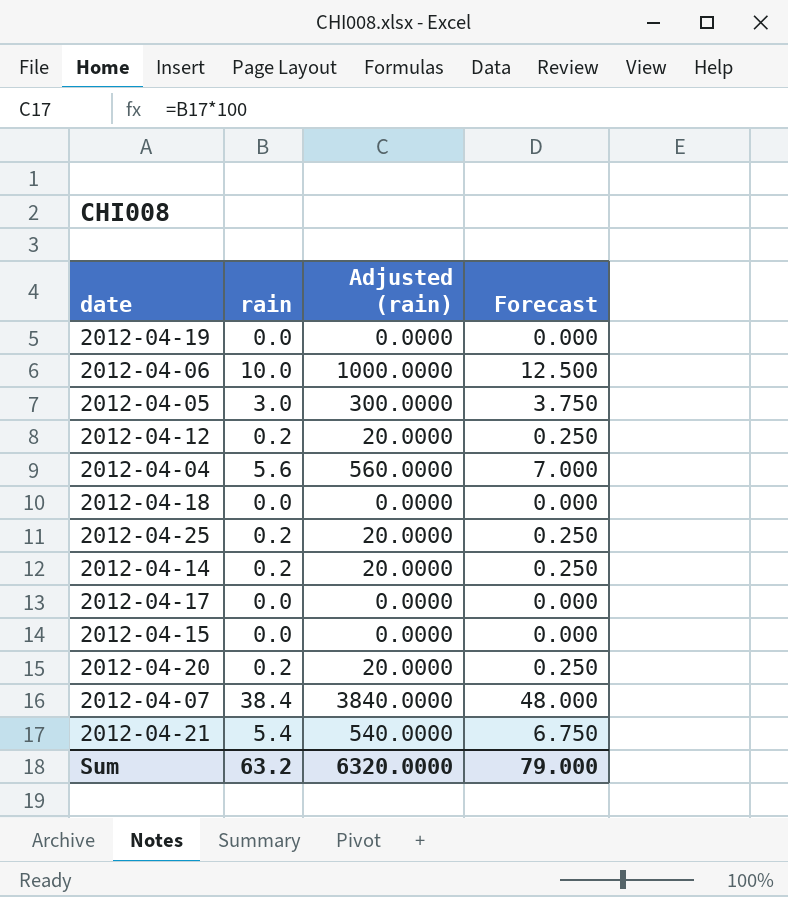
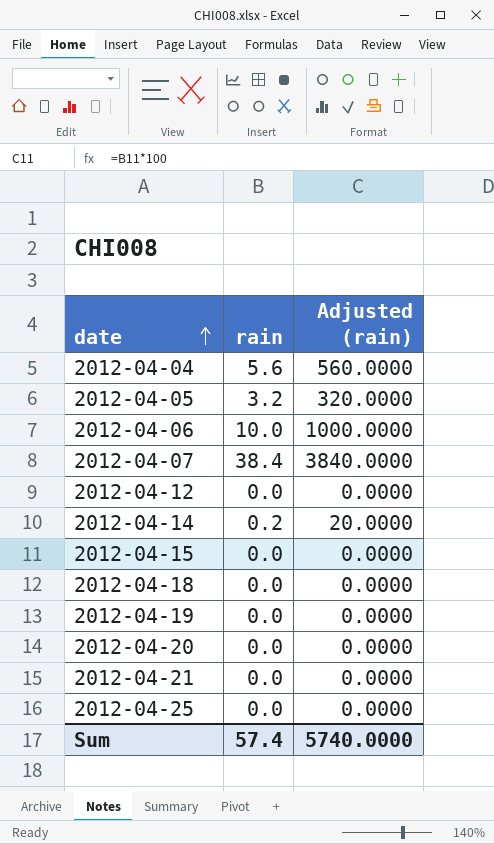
row order: none -> date ascending
column Forecast | formula: [rain] * 1.25 -> none
row 2012-04-17: 0.0 | 0.0000 | 0.000 -> none
2012-04-05 | rain: 3.0 -> 3.2
2012-04-05 | Adjusted (rain): 300.0000 -> 320.0000
2012-04-12 | rain: 0.2 -> 0.0
2012-04-12 | Adjusted (rain): 20.0000 -> 0.0000
2012-04-20 | rain: 0.2 -> 0.0
2012-04-20 | Adjusted (rain): 20.0000 -> 0.0000
2012-04-21 | rain: 5.4 -> 0.0
2012-04-21 | Adjusted (rain): 540.0000 -> 0.0000
2012-04-25 | rain: 0.2 -> 0.0
2012-04-25 | Adjusted (rain): 20.0000 -> 0.0000
Sum | rain: 63.2 -> 57.4
Sum | Adjusted (rain): 6320.0000 -> 5740.0000

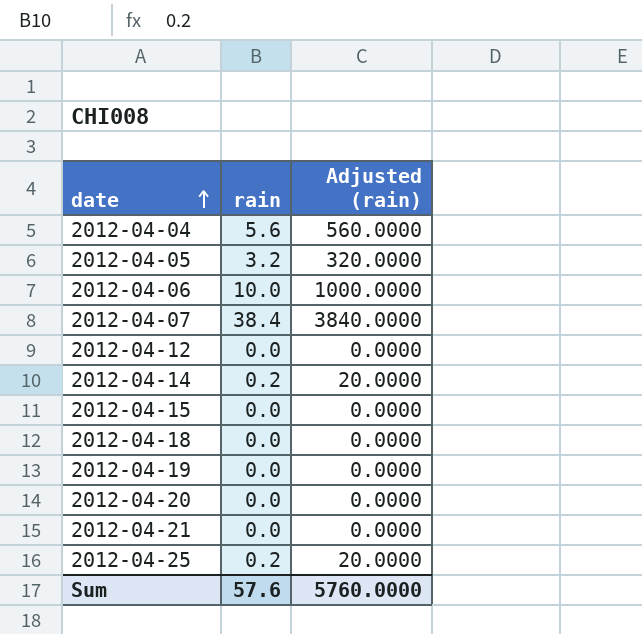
2012-04-25 | rain: 0.0 -> 0.2
2012-04-25 | Adjusted (rain): 0.0000 -> 20.0000
Sum | rain: 57.4 -> 57.6
Sum | Adjusted (rain): 5740.0000 -> 5760.0000

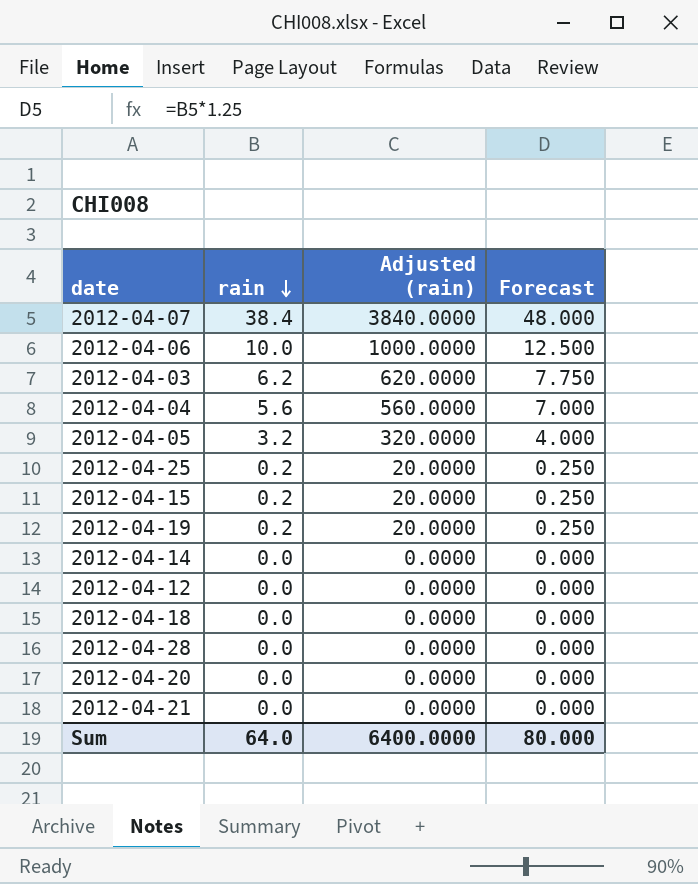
row order: date ascending -> rain descending
column Forecast | formula: none -> [rain] * 1.25
row 2012-04-03: none -> 6.2 | 620.0000 | 7.750
2012-04-15 | rain: 0.0 -> 0.2
2012-04-15 | Adjusted (rain): 0.0000 -> 20.0000
2012-04-19 | rain: 0.0 -> 0.2
2012-04-19 | Adjusted (rain): 0.0000 -> 20.0000
2012-04-14 | rain: 0.2 -> 0.0
2012-04-14 | Adjusted (rain): 20.0000 -> 0.0000
row 2012-04-28: none -> 0.0 | 0.0000 | 0.000
Sum | rain: 57.6 -> 64.0
Sum | Adjusted (rain): 5760.0000 -> 6400.0000

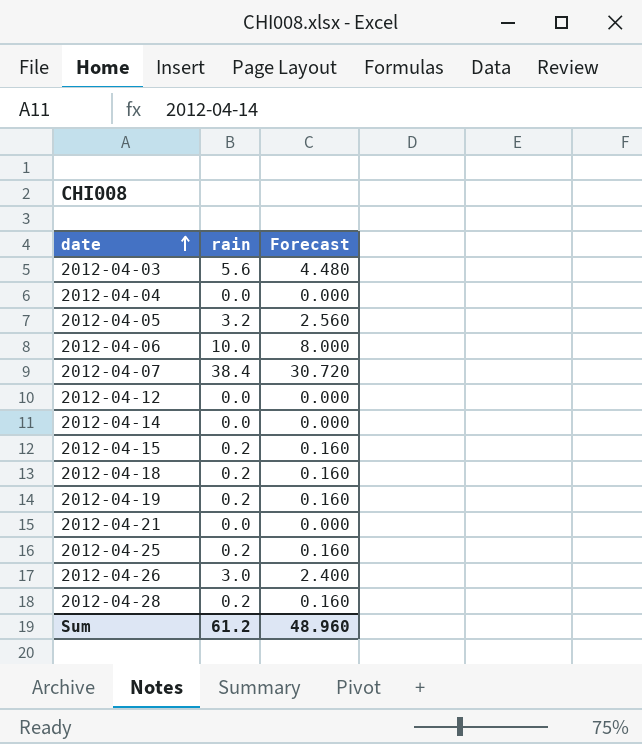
row order: rain descending -> date ascending
column Adjusted (rain) | formula: [rain] * 100 -> none
column Forecast | formula: [rain] * 1.25 -> [rain] * 0.8
row 2012-04-20: 0.0 | 0.0000 | 0.000 -> none
2012-04-03 | rain: 6.2 -> 5.6
2012-04-04 | rain: 5.6 -> 0.0
2012-04-18 | rain: 0.0 -> 0.2
row 2012-04-26: none -> 3.0 | 2.400
2012-04-28 | rain: 0.0 -> 0.2
Sum | rain: 64.0 -> 61.2
Sum | Forecast: 80.000 -> 48.960

